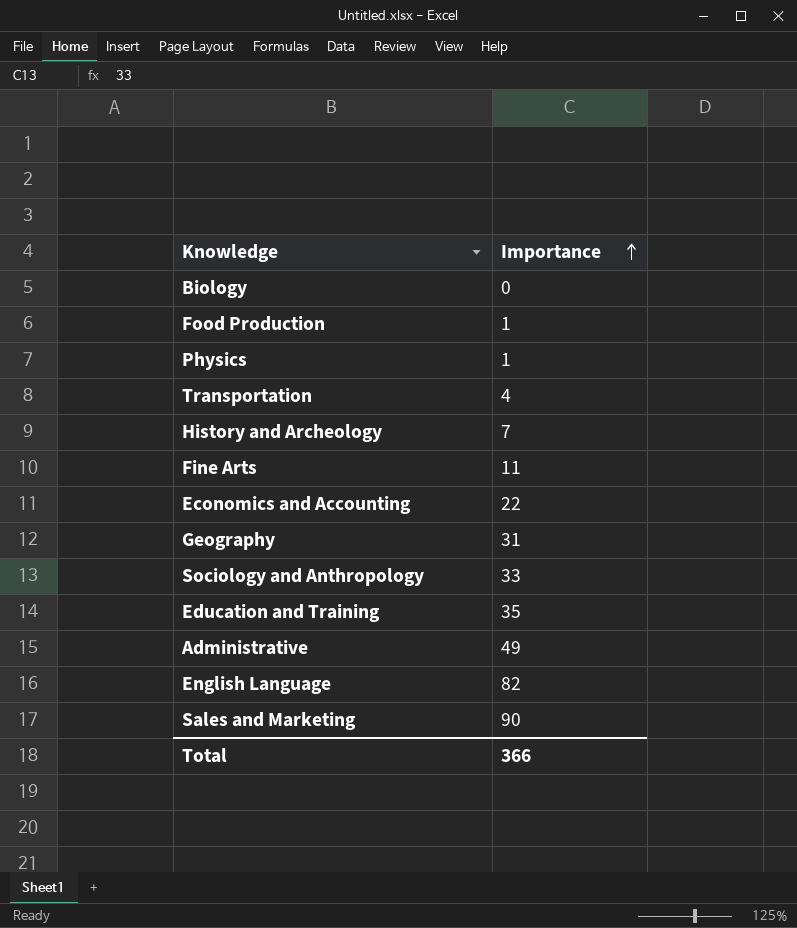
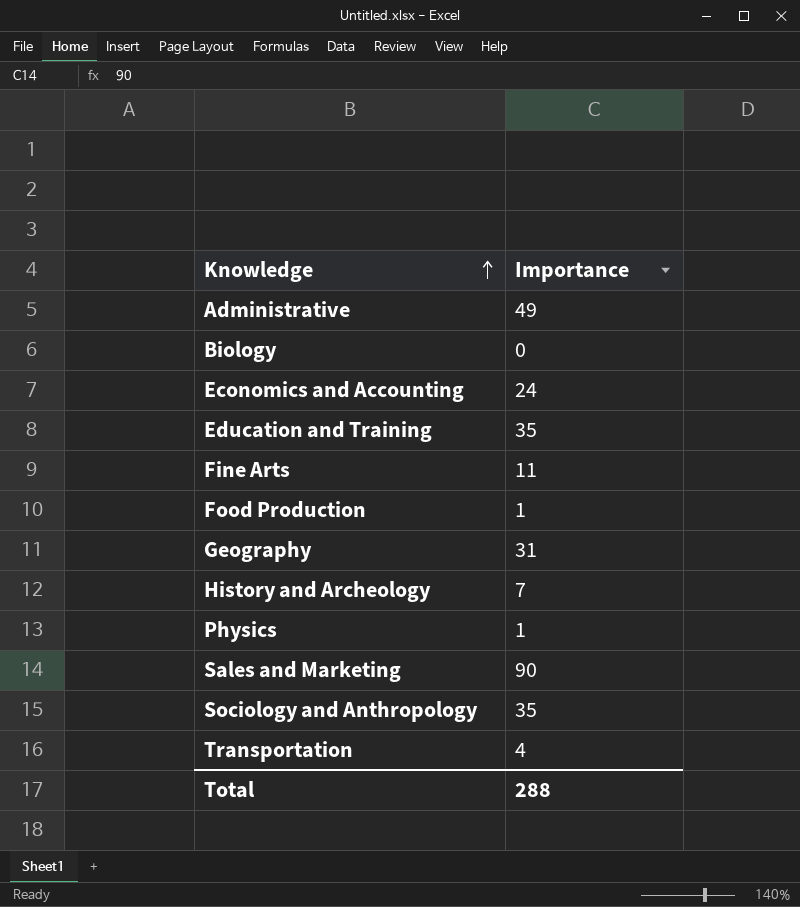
row order: Importance ascending -> Knowledge ascending
row English Language: 82 -> none
Economics and Accounting | Importance: 22 -> 24
Sociology and Anthropology | Importance: 33 -> 35
Total | Importance: 366 -> 288

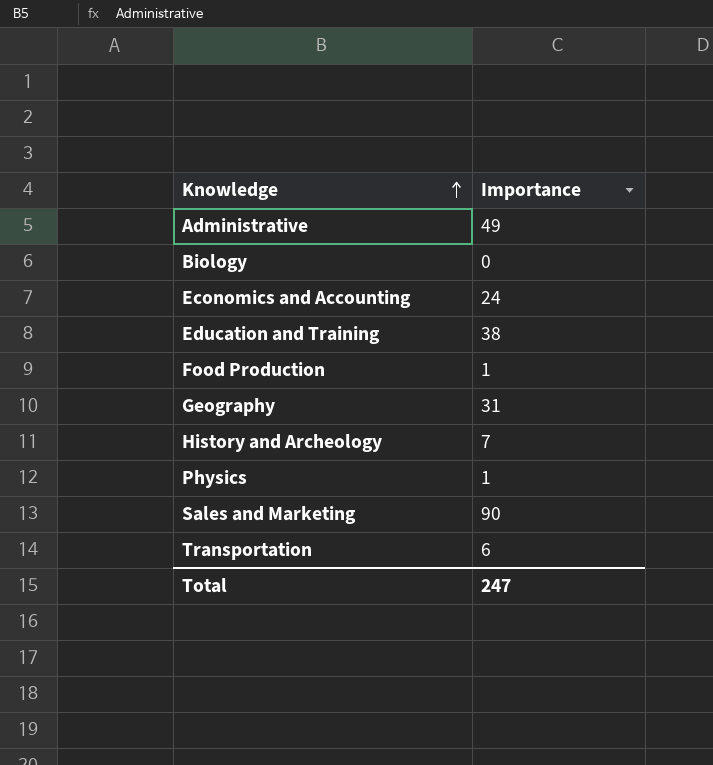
row Fine Arts: 11 -> none
row Sociology and Anthropology: 35 -> none
Education and Training | Importance: 35 -> 38
Transportation | Importance: 4 -> 6
Total | Importance: 288 -> 247

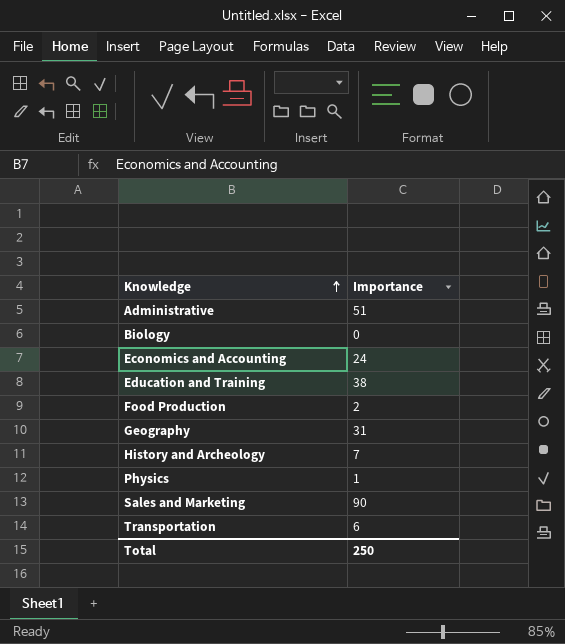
Administrative | Importance: 49 -> 51
Food Production | Importance: 1 -> 2
Total | Importance: 247 -> 250

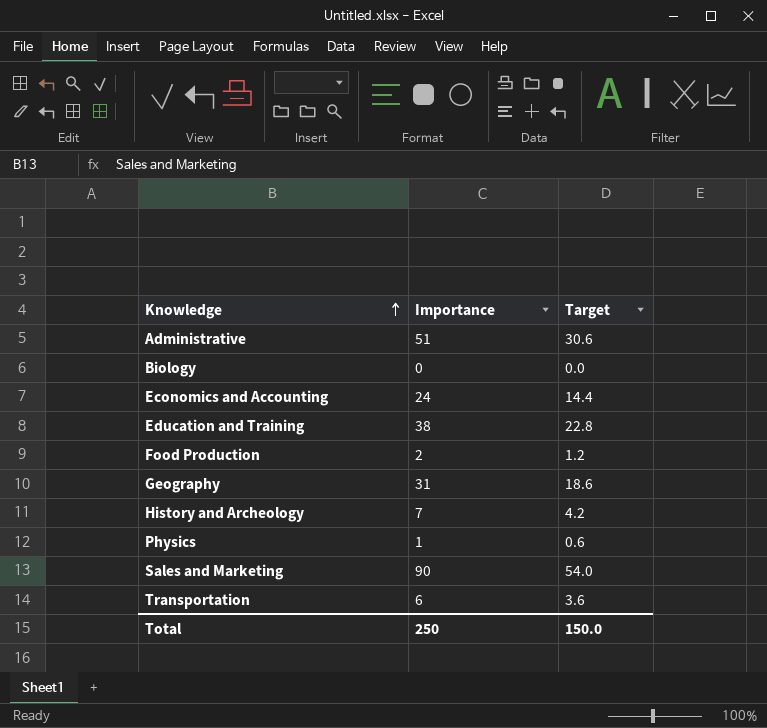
column Target | formula: none -> [Importance] * 0.6

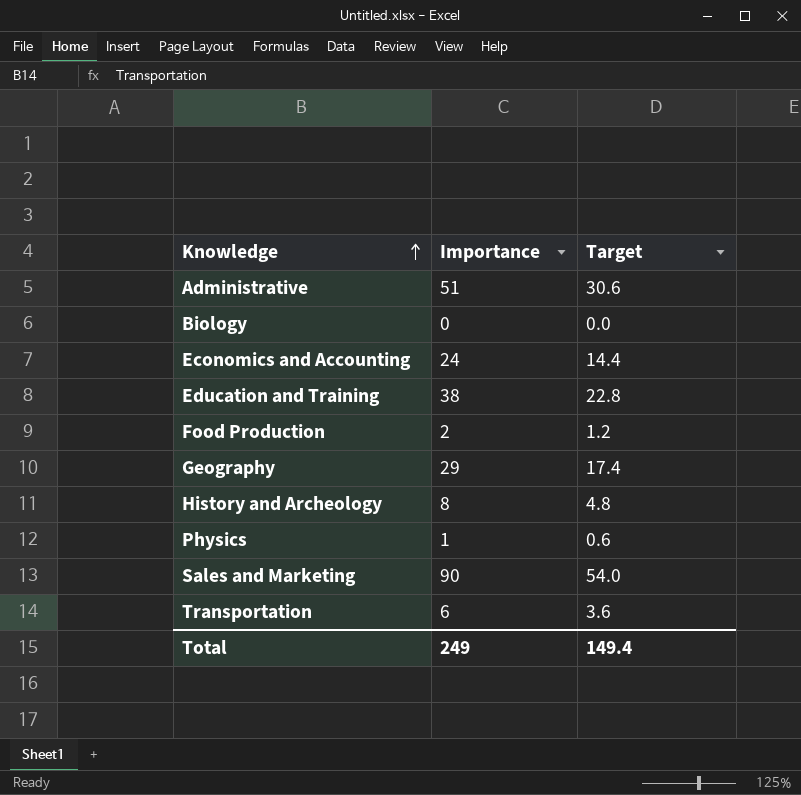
Geography | Importance: 31 -> 29
Geography | Target: 18.6 -> 17.4
History and Archeology | Importance: 7 -> 8
History and Archeology | Target: 4.2 -> 4.8
Total | Importance: 250 -> 249
Total | Target: 150.0 -> 149.4

